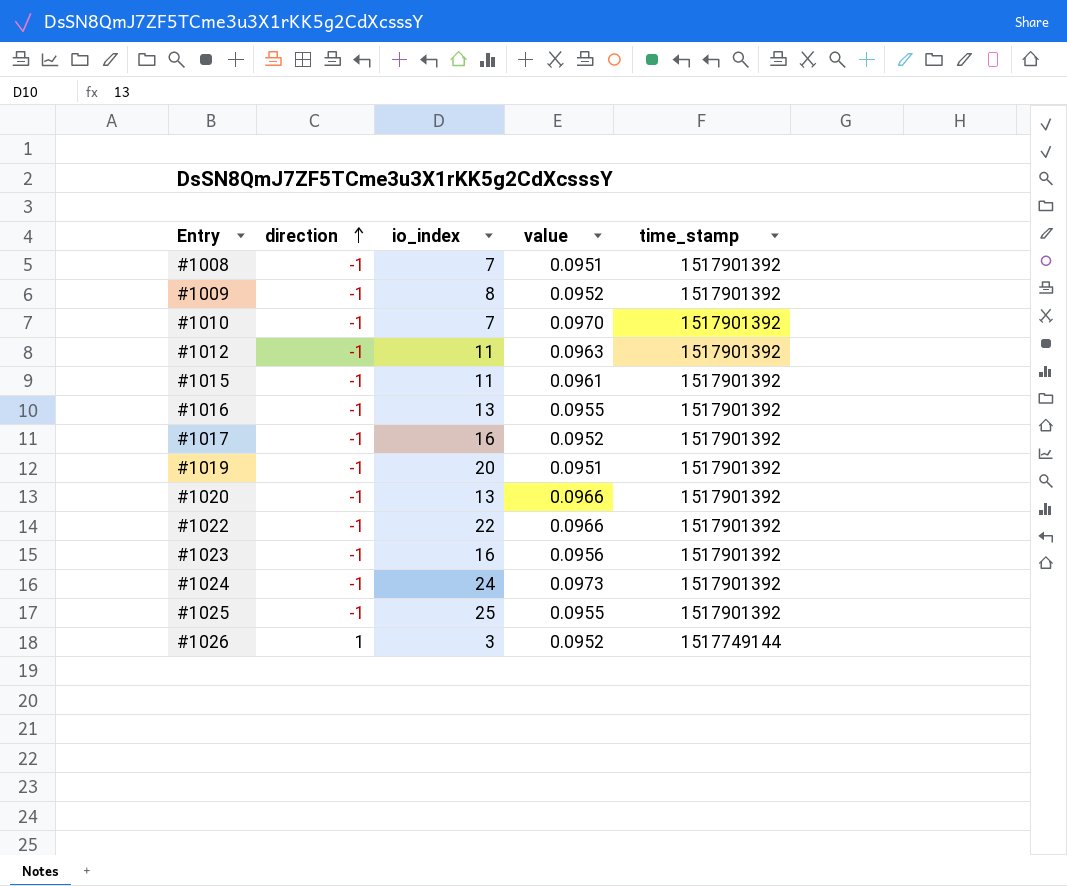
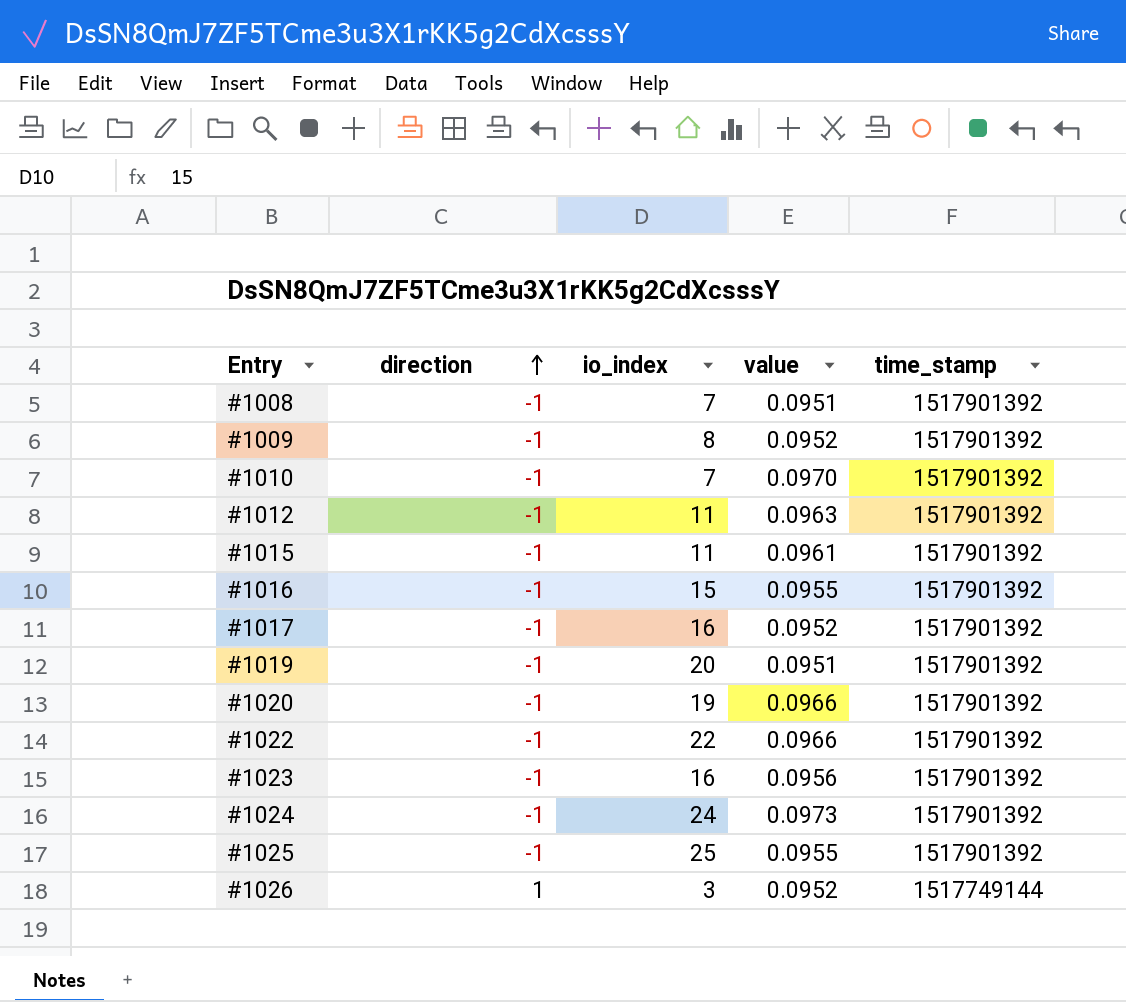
#1016 | io_index: 13 -> 15
#1020 | io_index: 13 -> 19

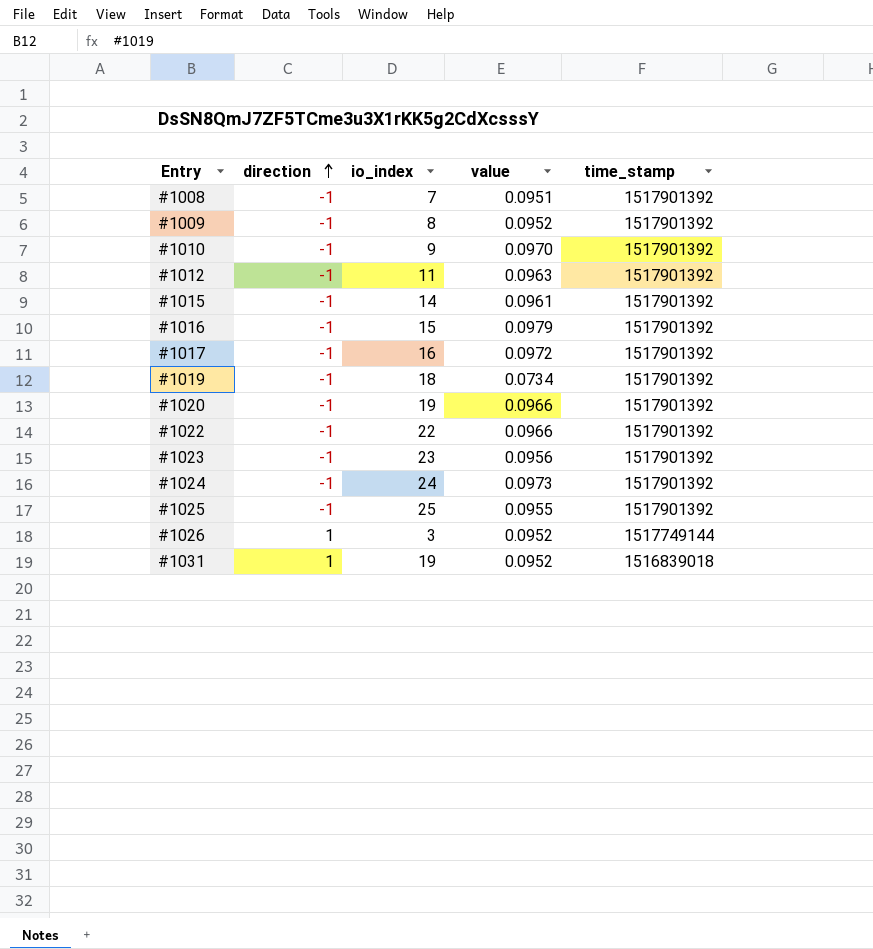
#1010 | io_index: 7 -> 9
#1015 | io_index: 11 -> 14
#1016 | value: 0.0955 -> 0.0979
#1017 | value: 0.0952 -> 0.0972
#1019 | io_index: 20 -> 18
#1019 | value: 0.0951 -> 0.0734
#1023 | io_index: 16 -> 23
row #1031: none -> 1 | 19 | 0.0952 | 1516839018

